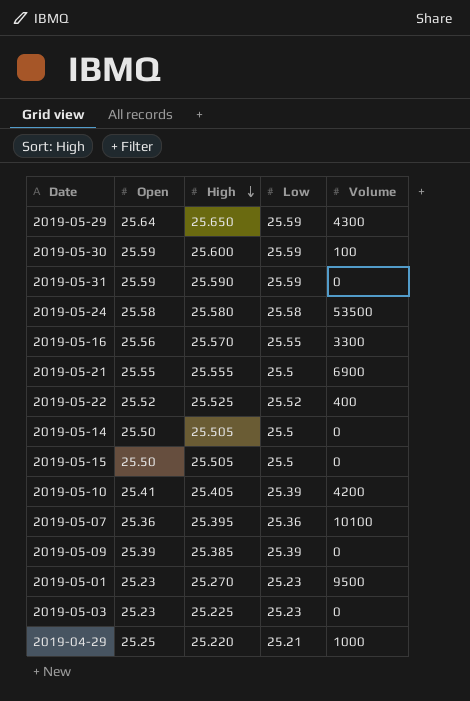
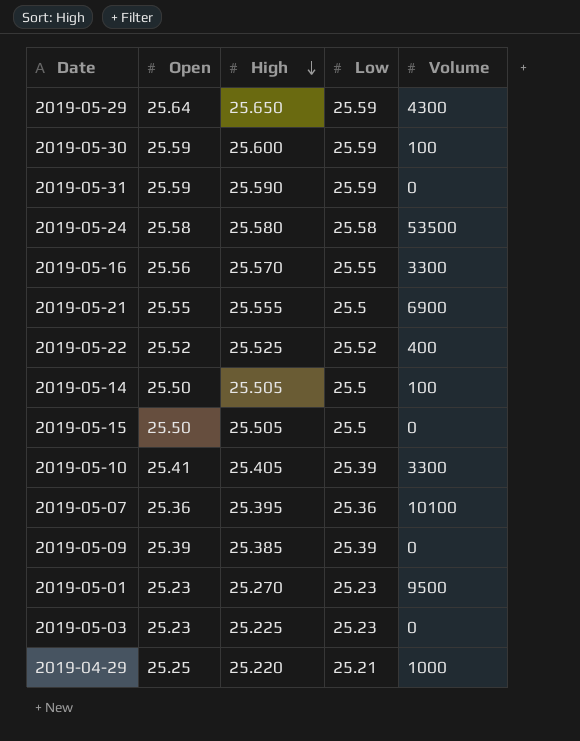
2019-05-14 | Volume: 0 -> 100
2019-05-10 | Volume: 4200 -> 3300

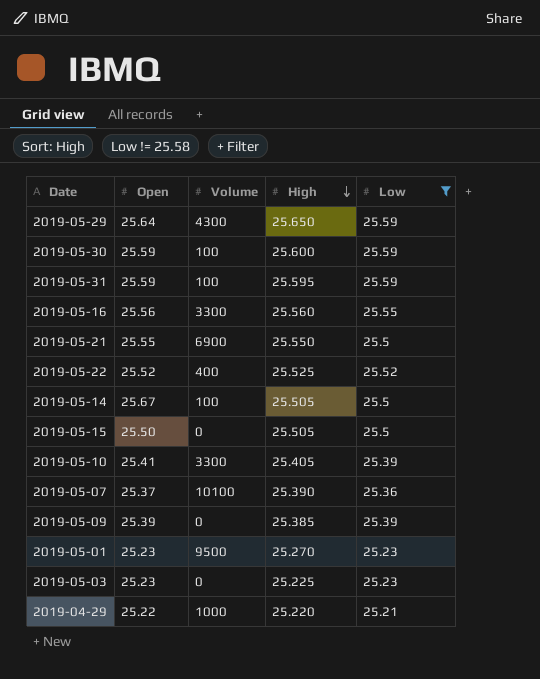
filter: none -> Low != 25.58
column Volume | position: 5 -> 3
2019-05-31 | Volume: 0 -> 100
2019-05-31 | High: 25.590 -> 25.595
2019-05-16 | High: 25.570 -> 25.560
2019-05-21 | High: 25.555 -> 25.550
2019-05-14 | Open: 25.50 -> 25.67
2019-05-07 | Open: 25.36 -> 25.37
2019-05-07 | High: 25.395 -> 25.390
2019-04-29 | Open: 25.25 -> 25.22

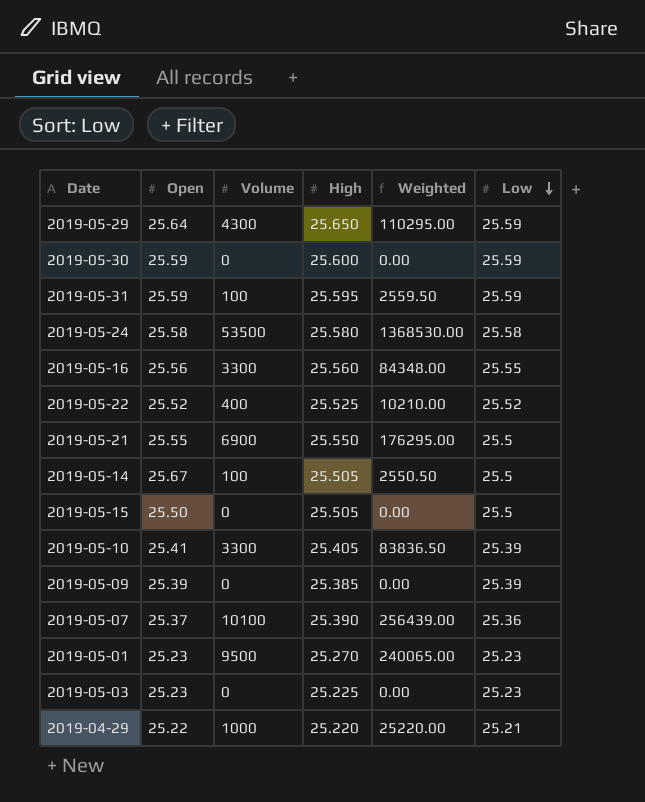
filter: Low != 25.58 -> none
row order: High descending -> Low descending
column Weighted | formula: none -> [Volume] * [High]
2019-05-30 | Volume: 100 -> 0

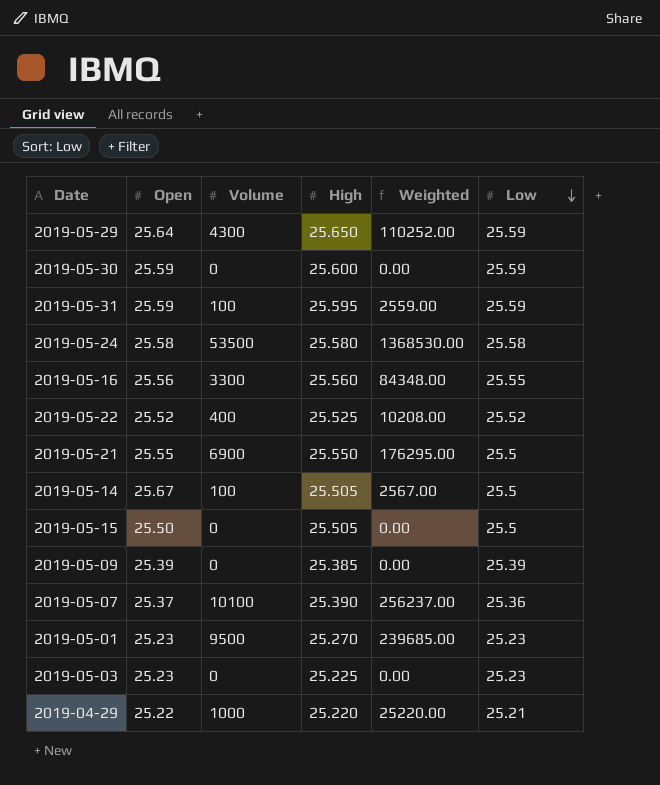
column Weighted | formula: [Volume] * [High] -> [Open] * [Volume]
row 2019-05-10: 25.41 | 3300 | 25.405 | 83836.50 | 25.39 -> none

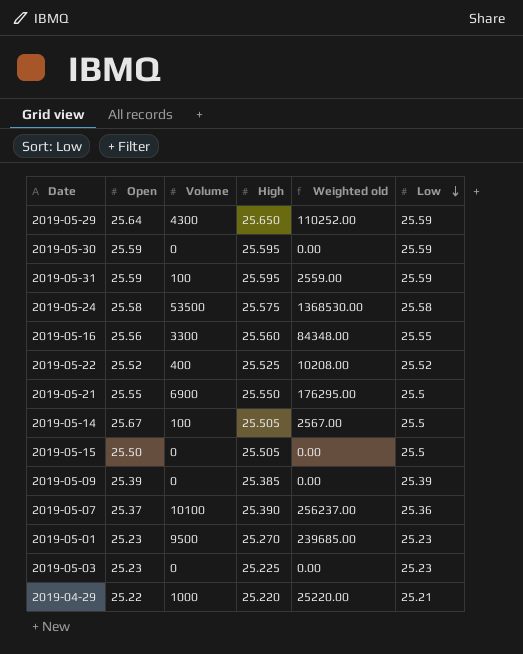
column name: Weighted -> Weighted old
2019-05-30 | High: 25.600 -> 25.595
2019-05-24 | High: 25.580 -> 25.575

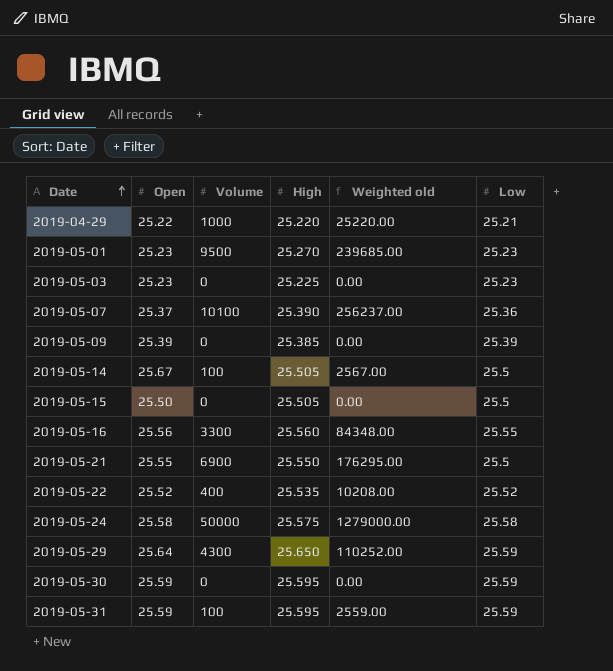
row order: Low descending -> Date ascending
2019-05-22 | High: 25.525 -> 25.535
2019-05-24 | Volume: 53500 -> 50000
2019-05-24 | Weighted old: 1368530.00 -> 1279000.00

